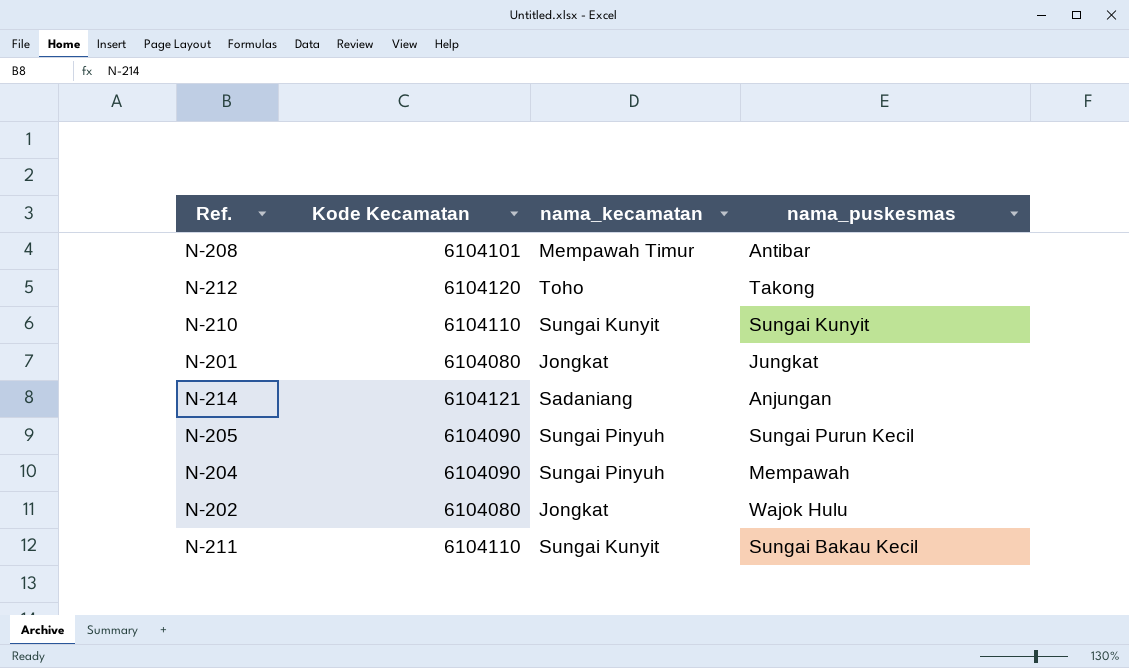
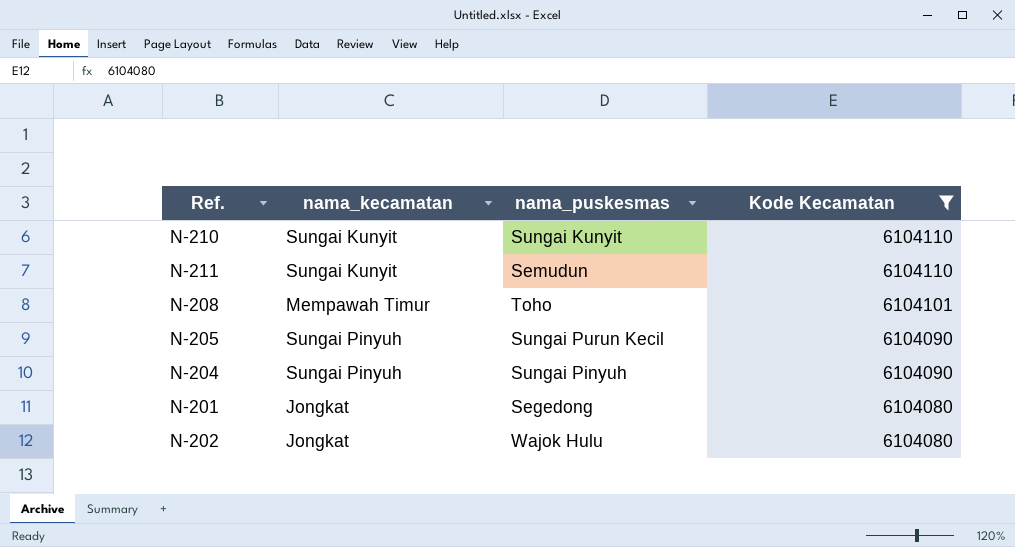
filter: none -> Kode Kecamatan <= 6104110
row order: none -> Kode Kecamatan descending
column Kode Kecamatan | position: 2 -> 4
N-211 | nama_puskesmas: Sungai Bakau Kecil -> Semudun
N-208 | nama_puskesmas: Antibar -> Toho
N-204 | nama_puskesmas: Mempawah -> Sungai Pinyuh
N-201 | nama_puskesmas: Jungkat -> Segedong

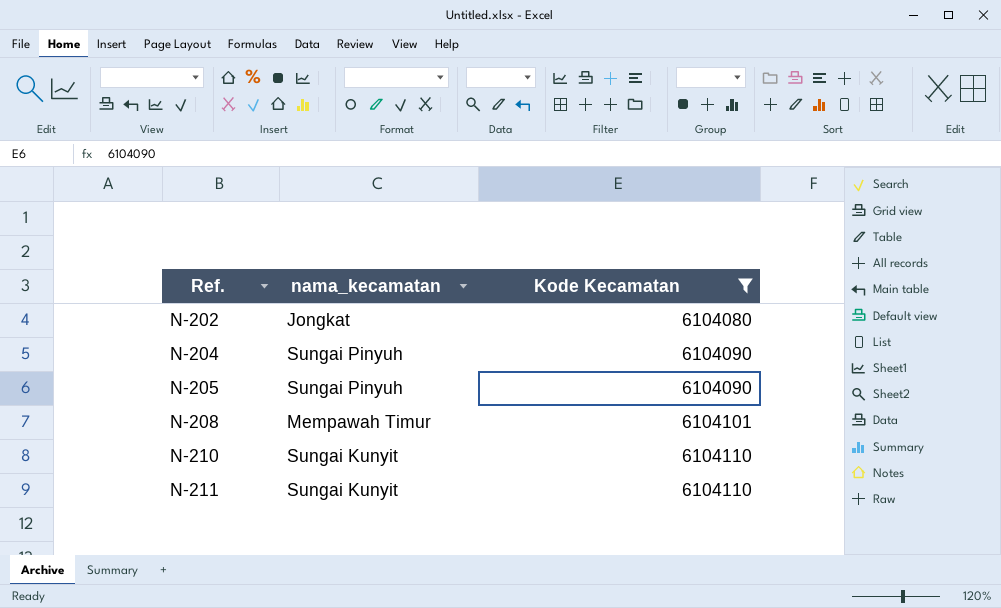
row order: Kode Kecamatan descending -> Ref. ascending
column nama_puskesmas | position: 3 -> none
row N-201: Jongkat | Segedong | 6104080 -> none

